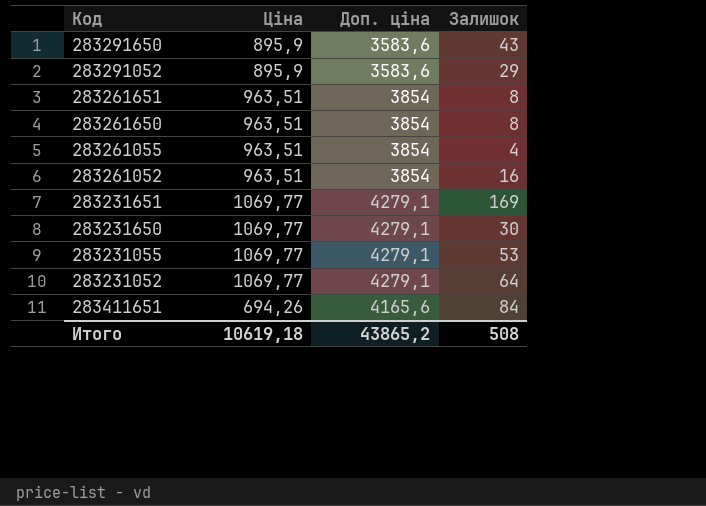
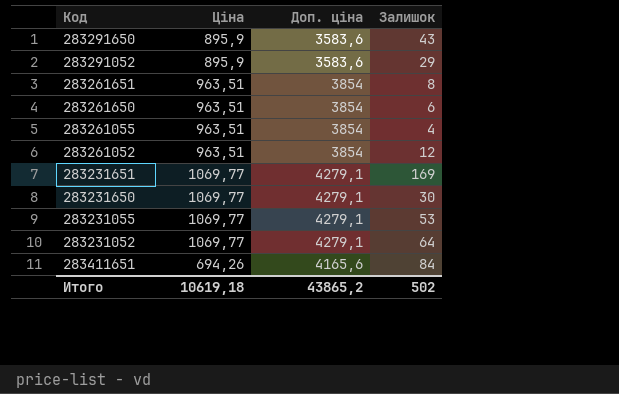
283261650 | Залишок: 8 -> 6
283261052 | Залишок: 16 -> 12
Итого | Залишок: 508 -> 502

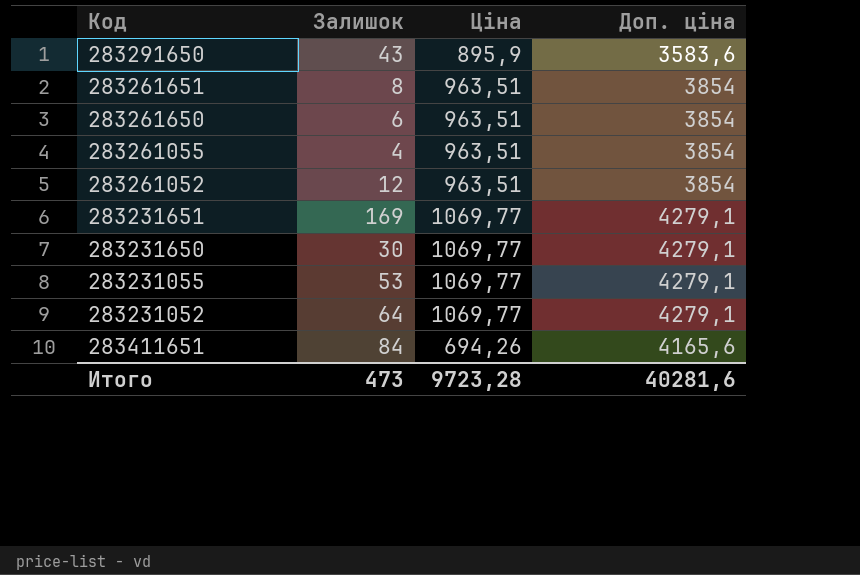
column Залишок | position: 4 -> 2
row 283291052: 895,9 | 3583,6 | 29 -> none
Итого | Залишок: 502 -> 473
Итого | Ціна: 10619,18 -> 9723,28
Итого | Доп. ціна: 43865,2 -> 40281,6

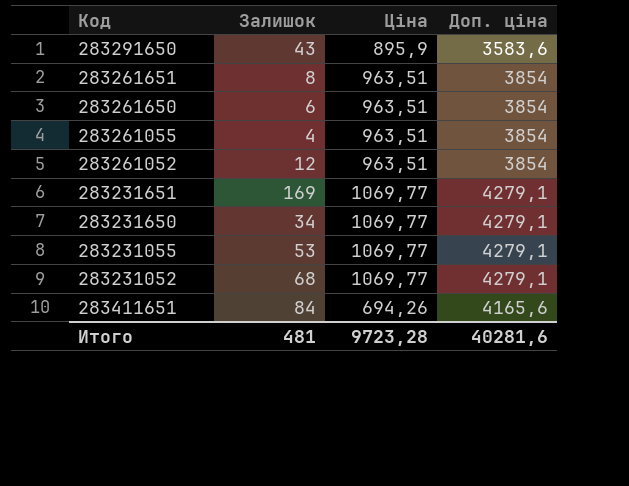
283231650 | Залишок: 30 -> 34
283231052 | Залишок: 64 -> 68
Итого | Залишок: 473 -> 481

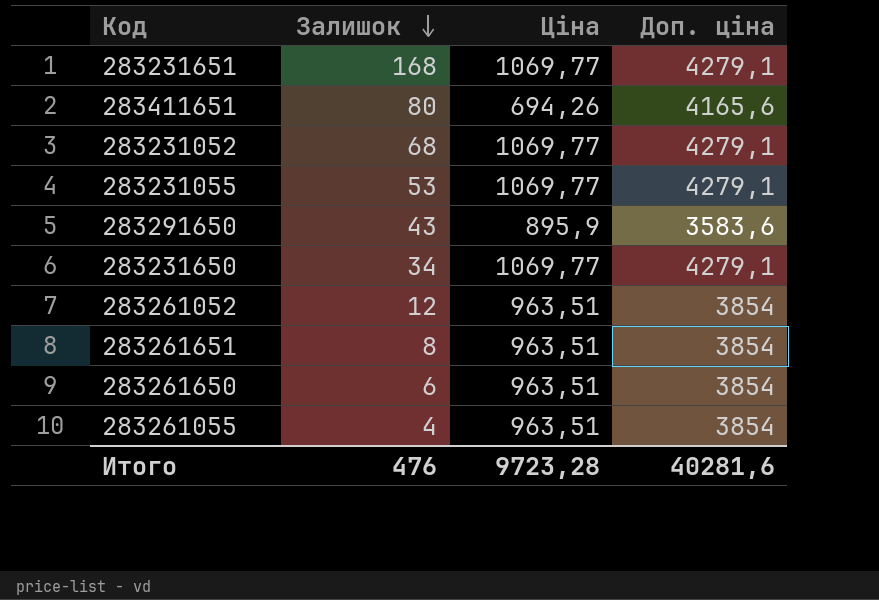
row order: none -> Залишок descending
283231651 | Залишок: 169 -> 168
283411651 | Залишок: 84 -> 80
Итого | Залишок: 481 -> 476

